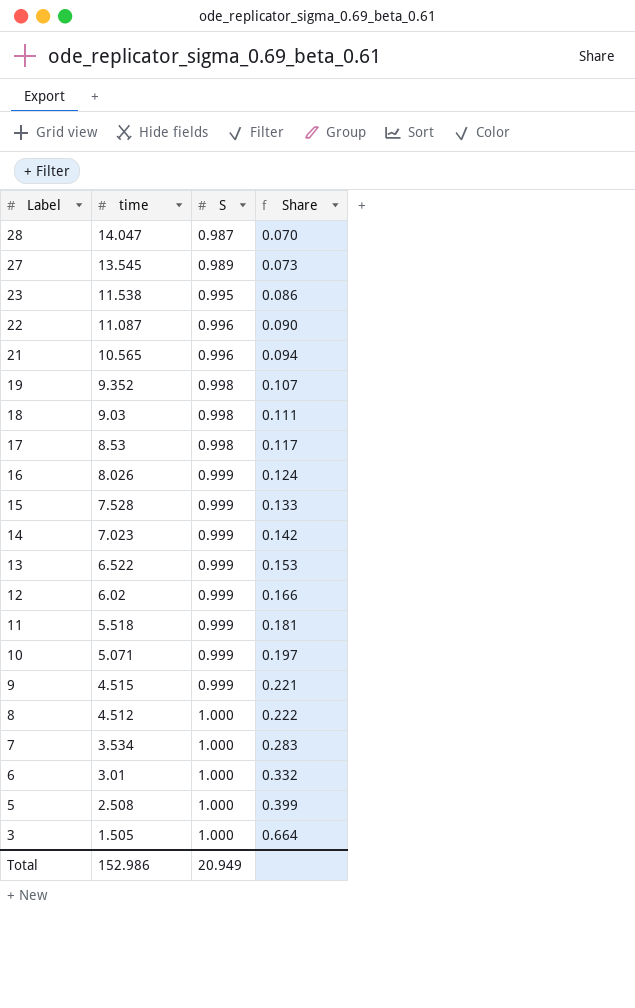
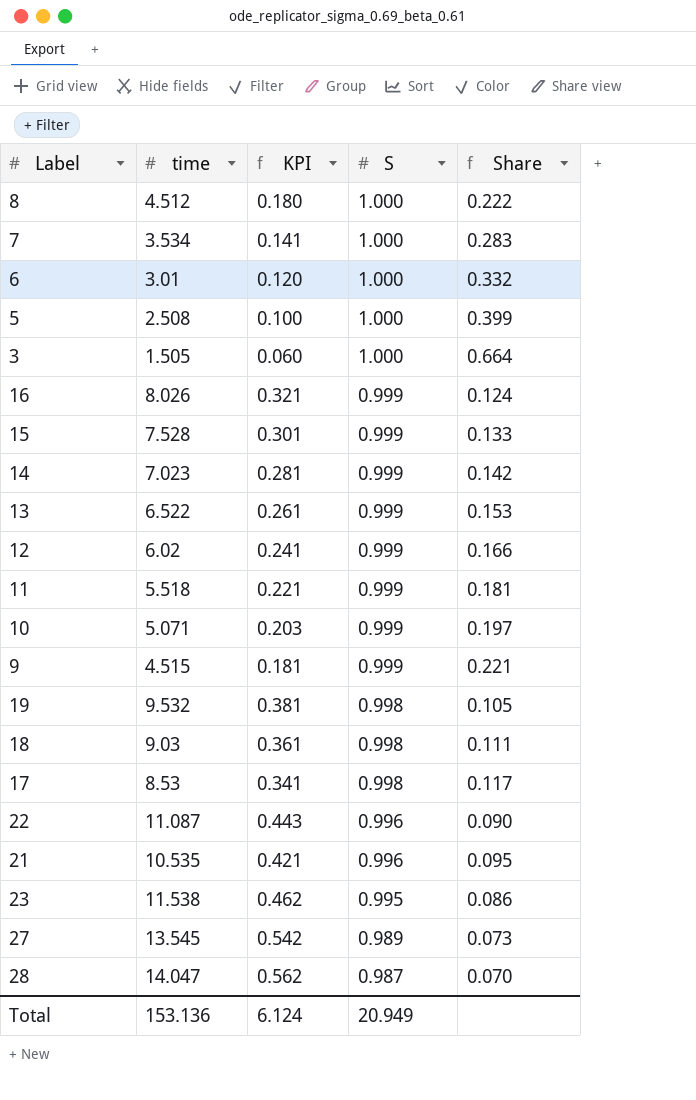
row order: Label descending -> S descending
column KPI | formula: none -> [time] * 0.04
19 | time: 9.352 -> 9.532
19 | Share: 0.107 -> 0.105
21 | time: 10.565 -> 10.535
21 | Share: 0.094 -> 0.095
Total | time: 152.986 -> 153.136

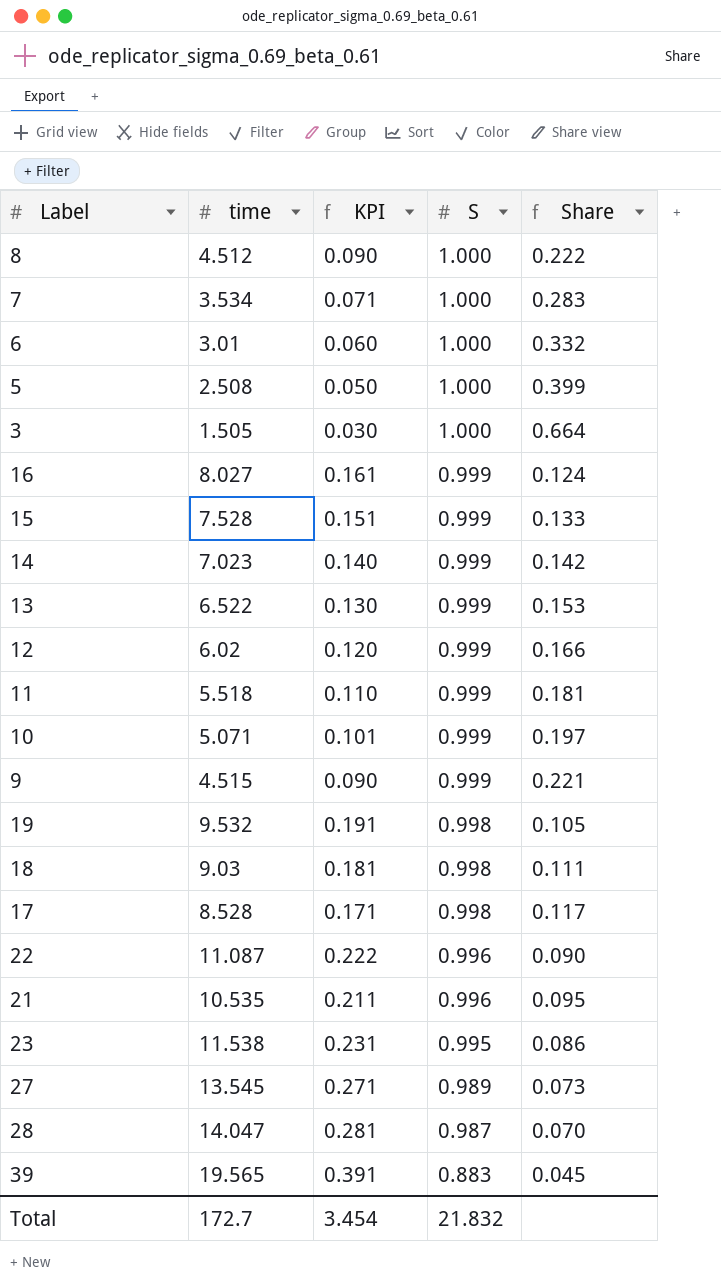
column KPI | formula: [time] * 0.04 -> [time] * 0.02
16 | time: 8.026 -> 8.027
17 | time: 8.53 -> 8.528
row 39: none -> 19.565 | 0.391 | 0.883 | 0.045
Total | time: 153.136 -> 172.7
Total | KPI: 6.124 -> 3.454
Total | S: 20.949 -> 21.832

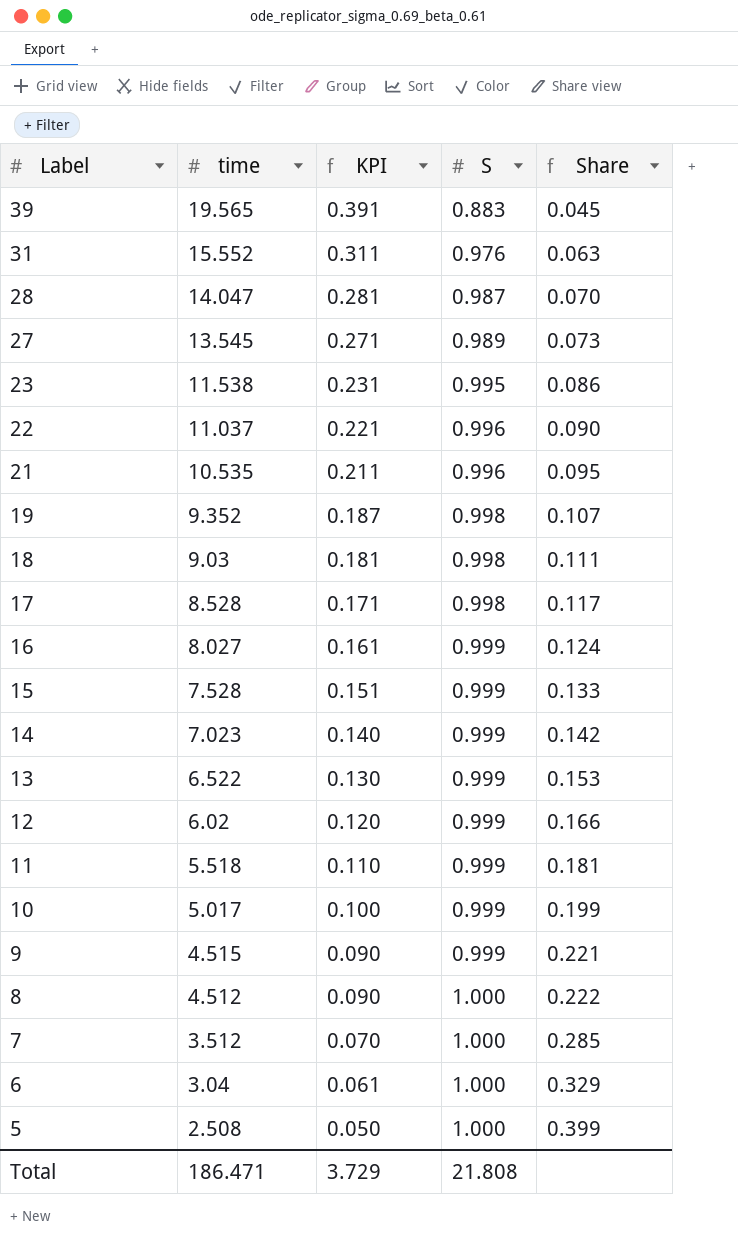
row order: S descending -> Label descending
row 3: 1.505 | 0.030 | 1.000 | 0.664 -> none
row 31: none -> 15.552 | 0.311 | 0.976 | 0.063
22 | time: 11.087 -> 11.037
22 | KPI: 0.222 -> 0.221
19 | time: 9.532 -> 9.352
19 | KPI: 0.191 -> 0.187
19 | Share: 0.105 -> 0.107
10 | time: 5.071 -> 5.017
10 | KPI: 0.101 -> 0.100
10 | Share: 0.197 -> 0.199
7 | time: 3.534 -> 3.512
7 | KPI: 0.071 -> 0.070
7 | Share: 0.283 -> 0.285
6 | time: 3.01 -> 3.04
6 | KPI: 0.060 -> 0.061
6 | Share: 0.332 -> 0.329
Total | time: 172.7 -> 186.471
Total | KPI: 3.454 -> 3.729
Total | S: 21.832 -> 21.808

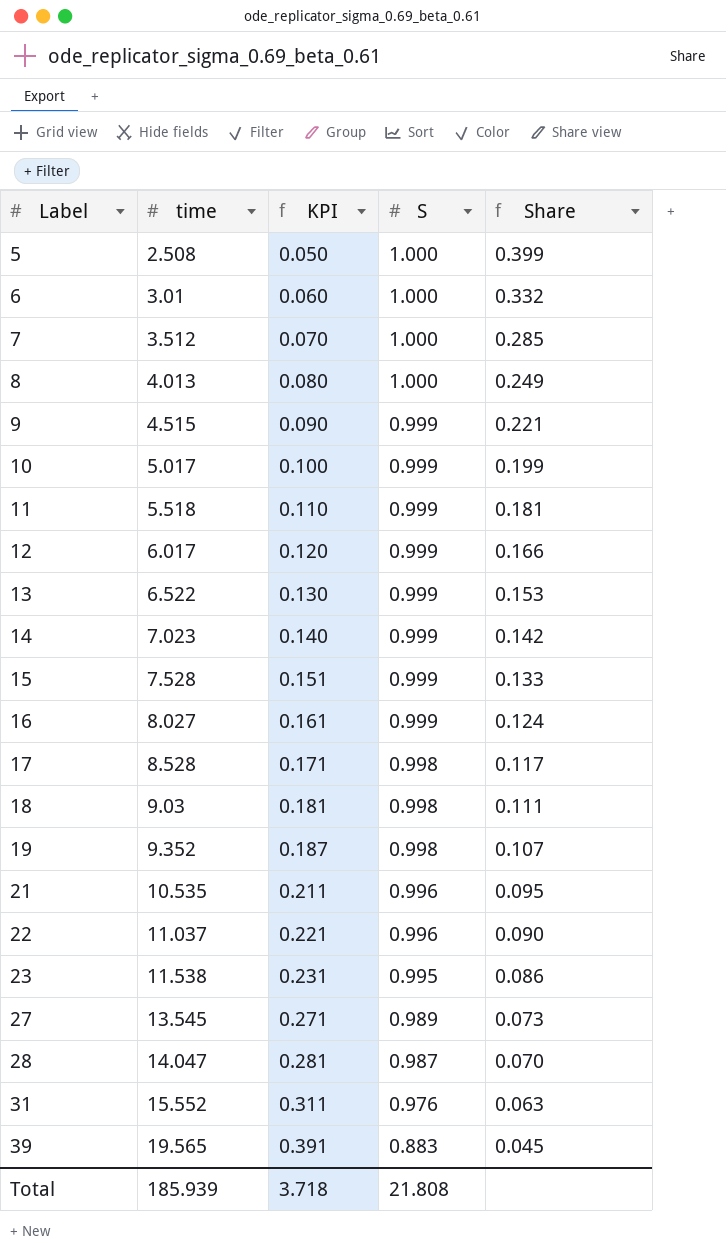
row order: Label descending -> Label ascending
6 | time: 3.04 -> 3.01
6 | KPI: 0.061 -> 0.060
6 | Share: 0.329 -> 0.332
8 | time: 4.512 -> 4.013
8 | KPI: 0.090 -> 0.080
8 | Share: 0.222 -> 0.249
12 | time: 6.02 -> 6.017
Total | time: 186.471 -> 185.939
Total | KPI: 3.729 -> 3.718

